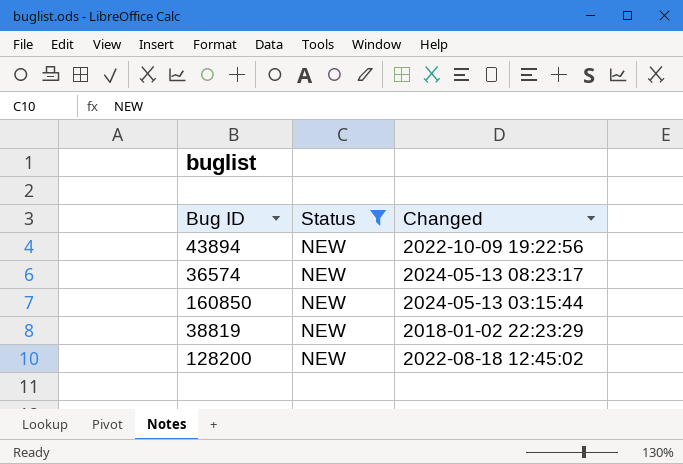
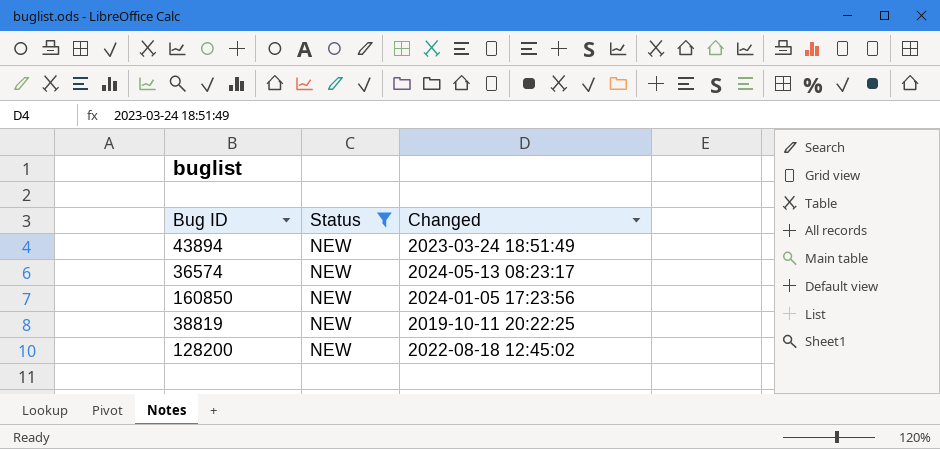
43894 | Changed: 2022-10-09 19:22:56 -> 2023-03-24 18:51:49
160850 | Changed: 2024-05-13 03:15:44 -> 2024-01-05 17:23:56
38819 | Changed: 2018-01-02 22:23:29 -> 2019-10-11 20:22:25

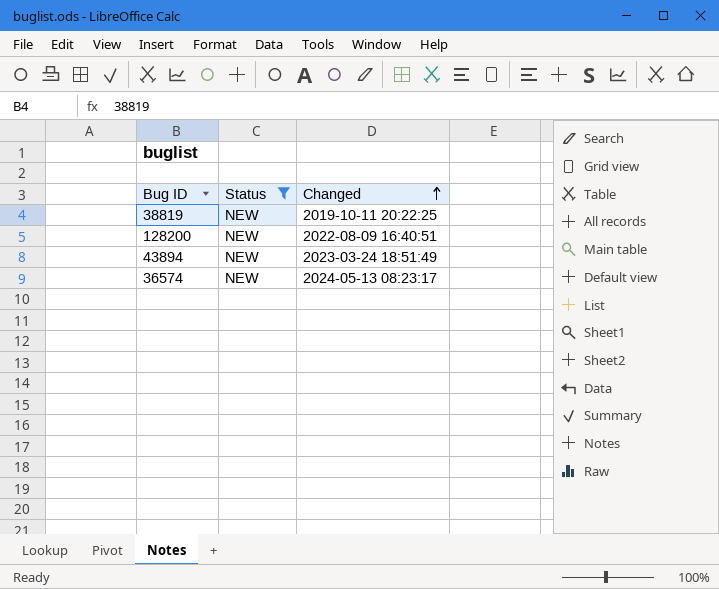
row order: none -> Changed ascending
row 160850: NEW | 2024-01-05 17:23:56 -> none
128200 | Changed: 2022-08-18 12:45:02 -> 2022-08-09 16:40:51

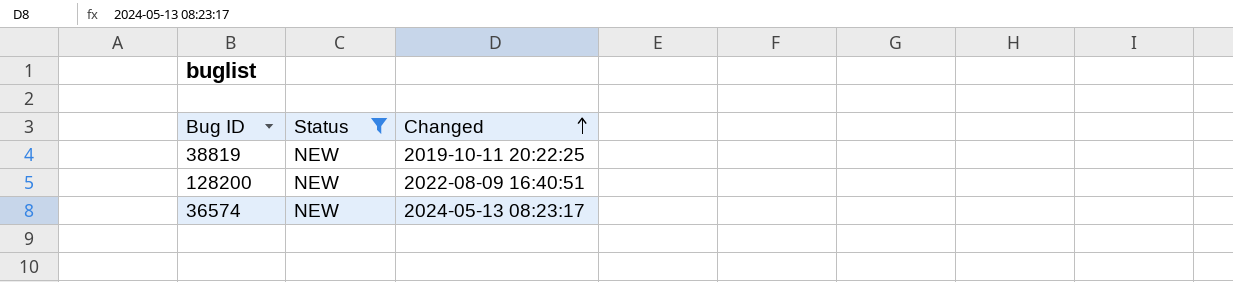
row 43894: NEW | 2023-03-24 18:51:49 -> none

